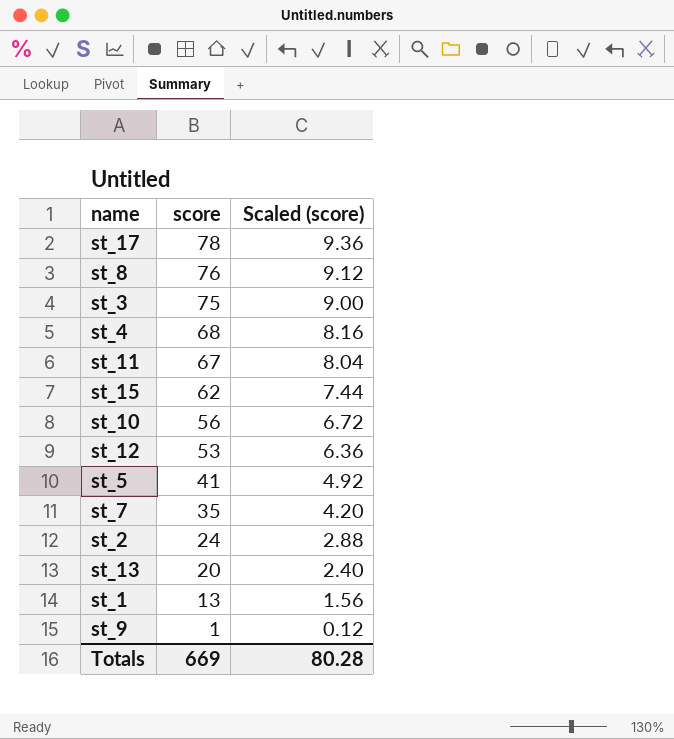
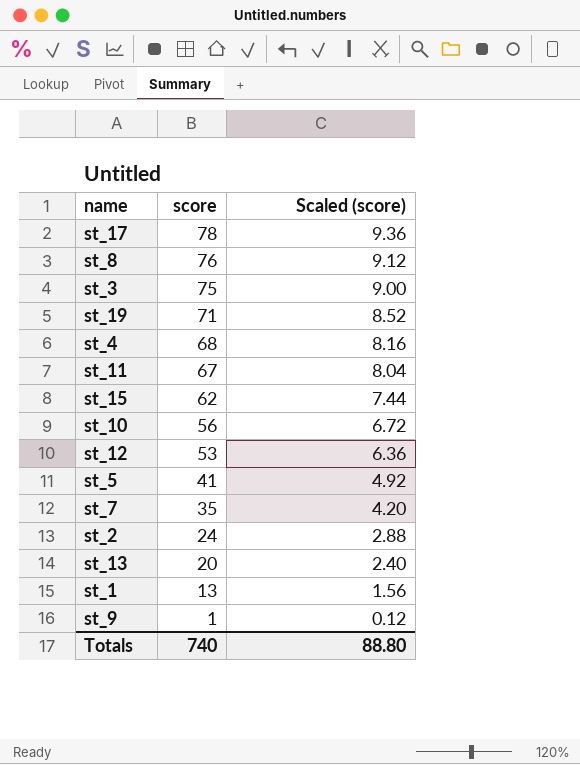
row st_19: none -> 71 | 8.52
Totals | score: 669 -> 740
Totals | Scaled (score): 80.28 -> 88.80

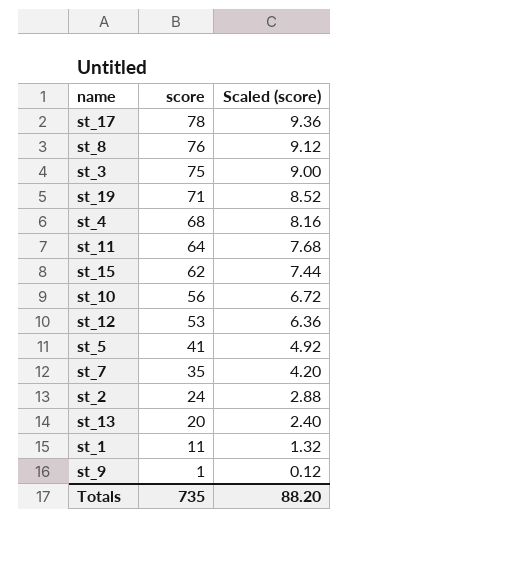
st_11 | score: 67 -> 64
st_11 | Scaled (score): 8.04 -> 7.68
st_1 | score: 13 -> 11
st_1 | Scaled (score): 1.56 -> 1.32
Totals | score: 740 -> 735
Totals | Scaled (score): 88.80 -> 88.20

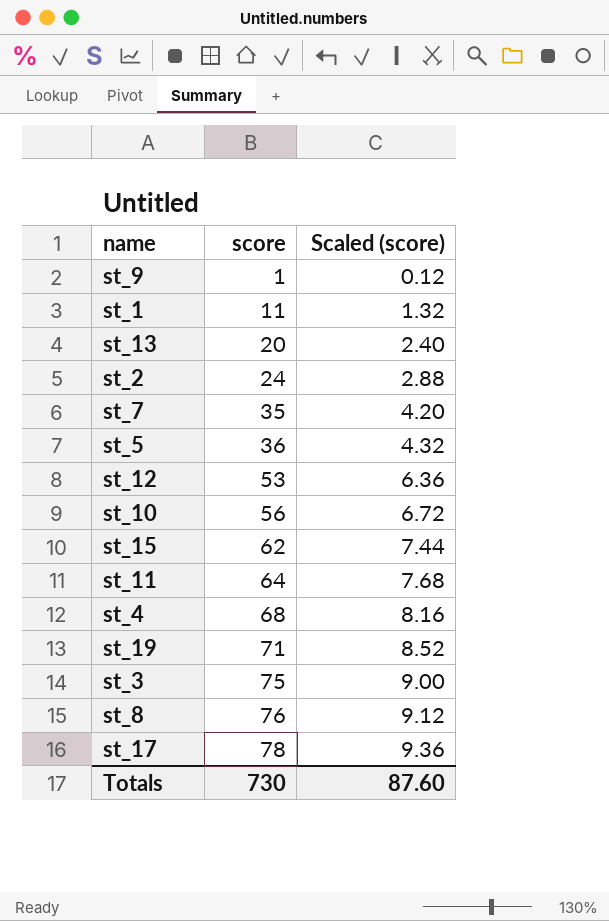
row order: score descending -> score ascending
st_5 | score: 41 -> 36
st_5 | Scaled (score): 4.92 -> 4.32
Totals | score: 735 -> 730
Totals | Scaled (score): 88.20 -> 87.60

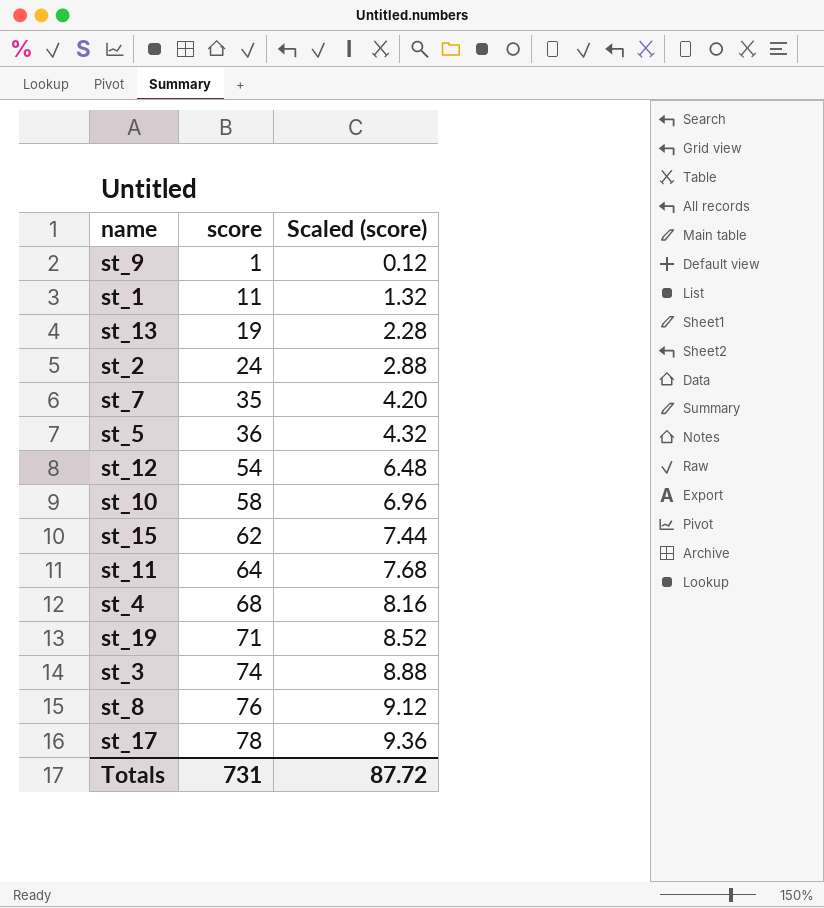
st_13 | score: 20 -> 19
st_13 | Scaled (score): 2.40 -> 2.28
st_12 | score: 53 -> 54
st_12 | Scaled (score): 6.36 -> 6.48
st_10 | score: 56 -> 58
st_10 | Scaled (score): 6.72 -> 6.96
st_3 | score: 75 -> 74
st_3 | Scaled (score): 9.00 -> 8.88
Totals | score: 730 -> 731
Totals | Scaled (score): 87.60 -> 87.72

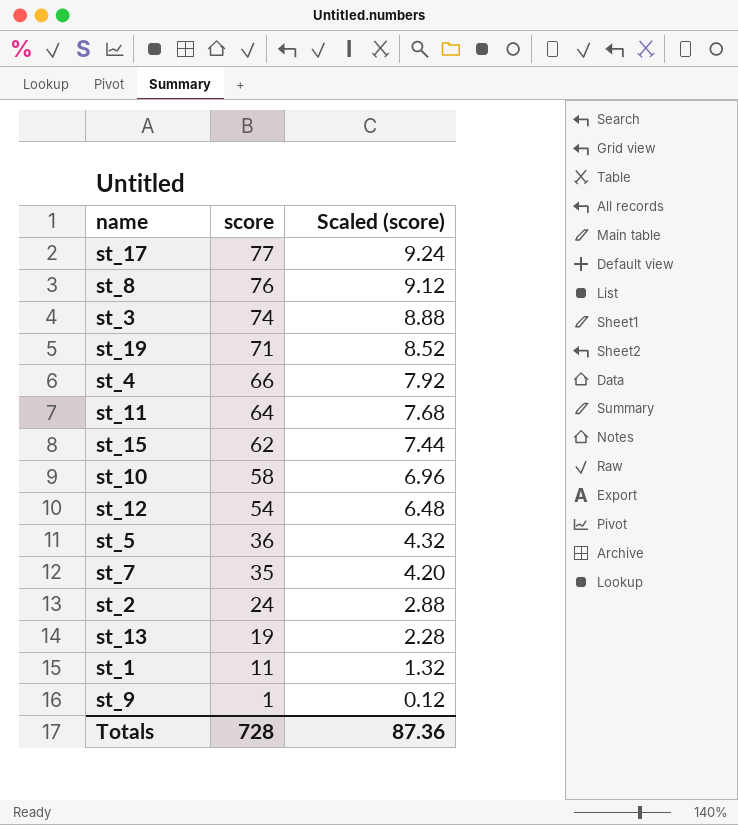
row order: score ascending -> score descending
st_17 | score: 78 -> 77
st_17 | Scaled (score): 9.36 -> 9.24
st_4 | score: 68 -> 66
st_4 | Scaled (score): 8.16 -> 7.92
Totals | score: 731 -> 728
Totals | Scaled (score): 87.72 -> 87.36

